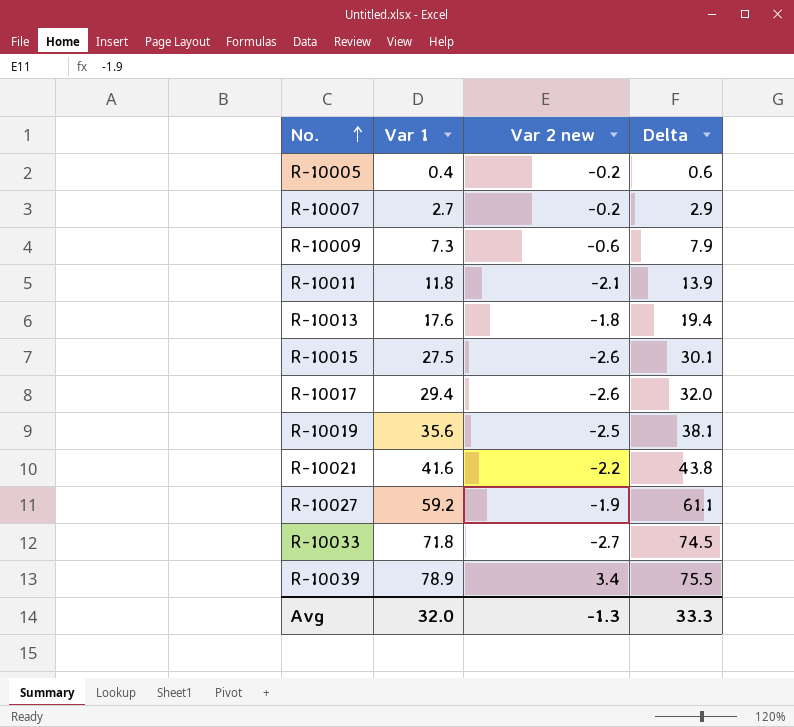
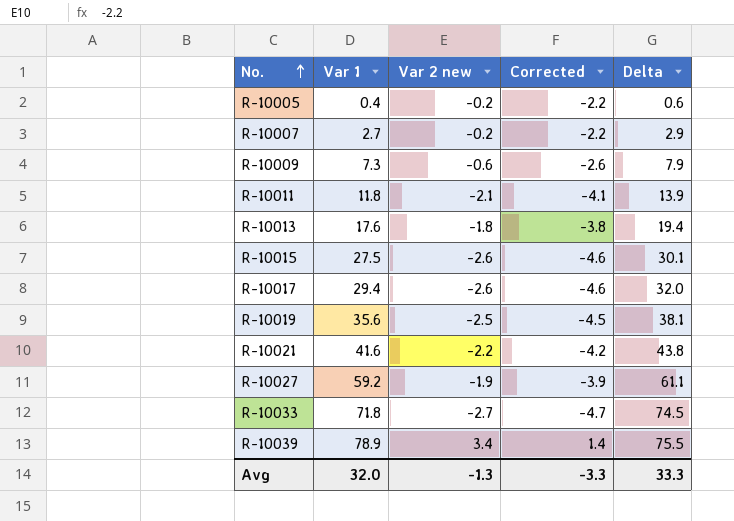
column Corrected | formula: none -> [Var 2 new] - 2

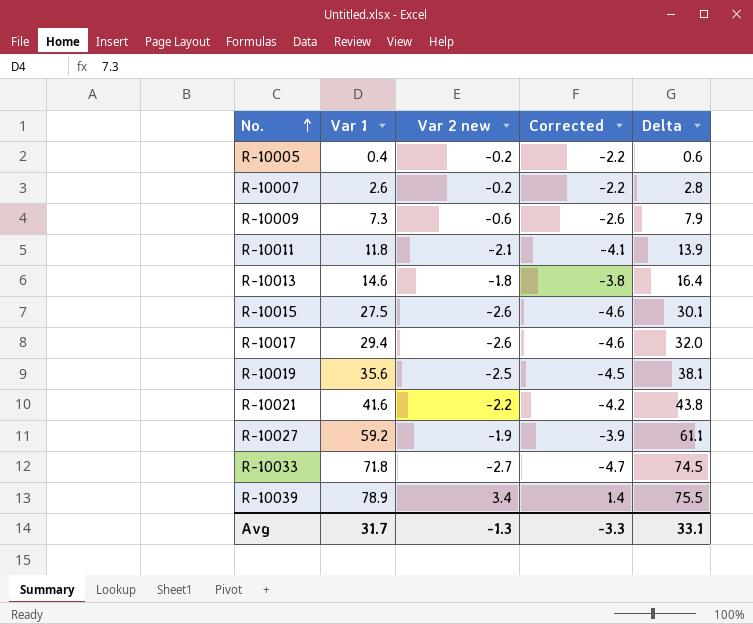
R-10007 | Var 1: 2.7 -> 2.6
R-10007 | Delta: 2.9 -> 2.8
R-10013 | Var 1: 17.6 -> 14.6
R-10013 | Delta: 19.4 -> 16.4
Avg | Var 1: 32.0 -> 31.7
Avg | Delta: 33.3 -> 33.1

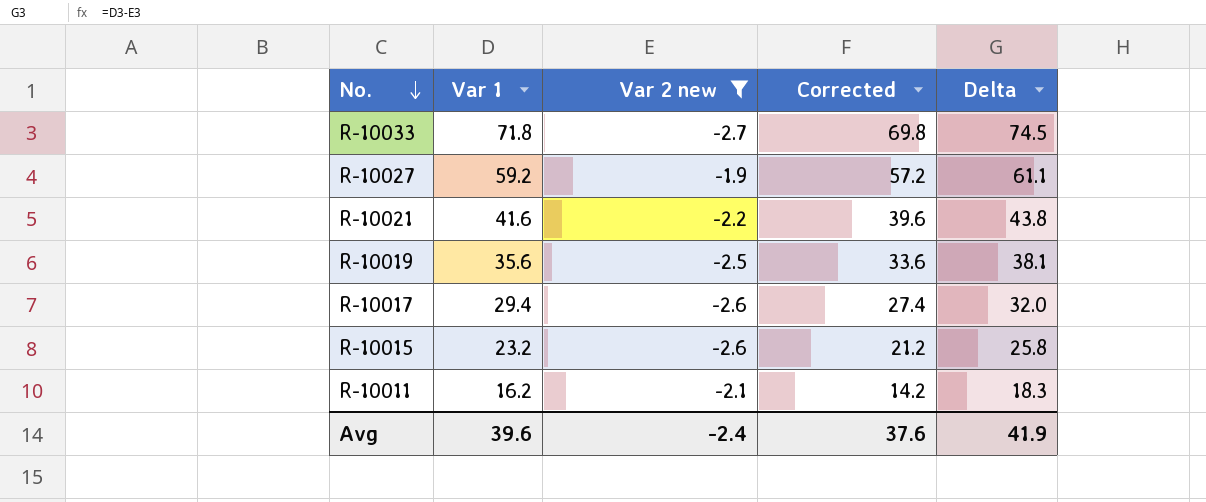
filter: none -> Var 2 new <= -1.9
row order: No. ascending -> No. descending
column Corrected | formula: [Var 2 new] - 2 -> [Var 1] - 2
R-10015 | Var 1: 27.5 -> 23.2
R-10015 | Delta: 30.1 -> 25.8
R-10011 | Var 1: 11.8 -> 16.2
R-10011 | Delta: 13.9 -> 18.3
Avg | Var 1: 31.7 -> 39.6
Avg | Var 2 new: -1.3 -> -2.4
Avg | Corrected: -3.3 -> 37.6
Avg | Delta: 33.1 -> 41.9

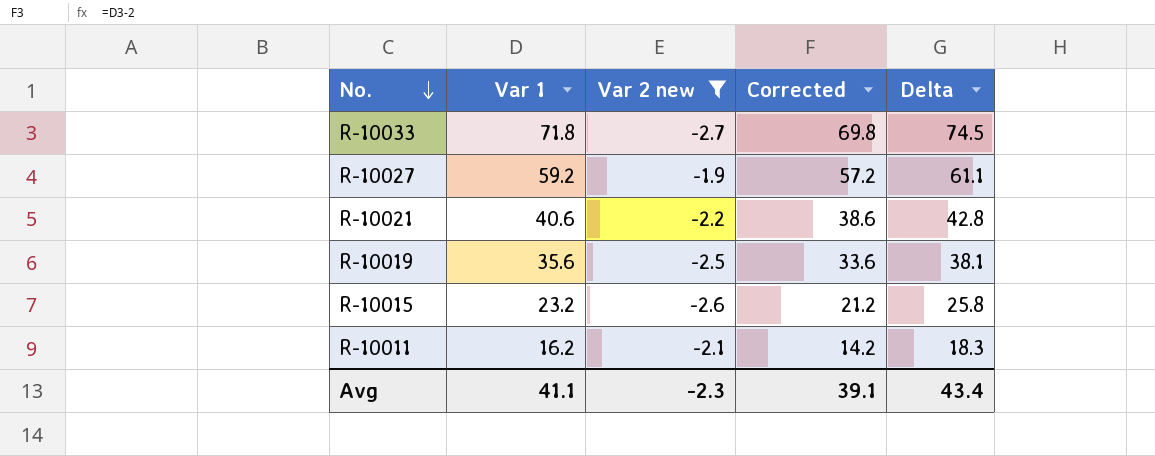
row R-10017: 29.4 | -2.6 | 27.4 | 32.0 -> none
R-10021 | Var 1: 41.6 -> 40.6
R-10021 | Corrected: 39.6 -> 38.6
R-10021 | Delta: 43.8 -> 42.8
Avg | Var 1: 39.6 -> 41.1
Avg | Var 2 new: -2.4 -> -2.3
Avg | Corrected: 37.6 -> 39.1
Avg | Delta: 41.9 -> 43.4

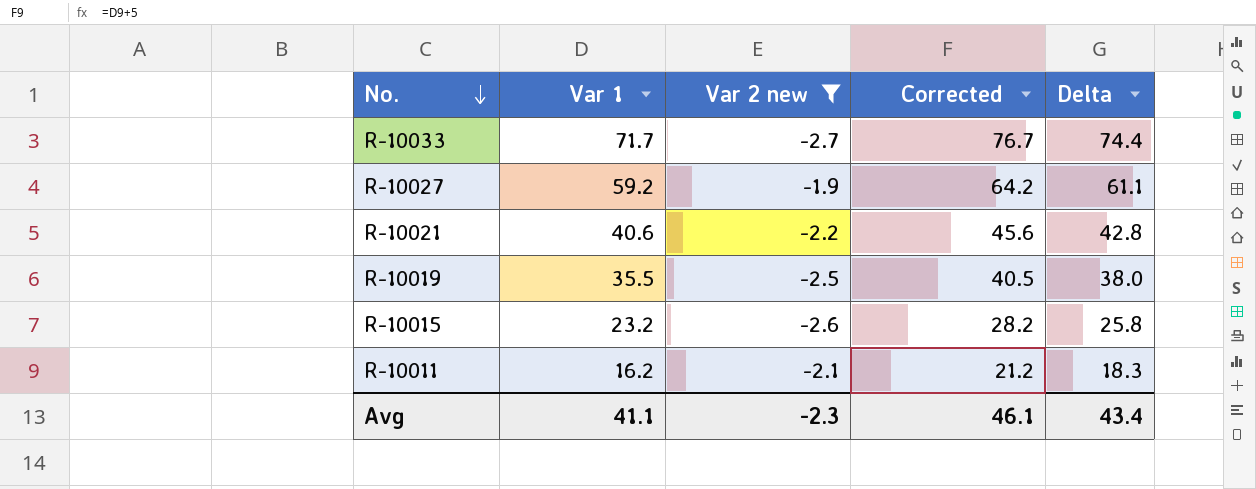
column Corrected | formula: [Var 1] - 2 -> [Var 1] + 5
R-10033 | Var 1: 71.8 -> 71.7
R-10033 | Delta: 74.5 -> 74.4
R-10019 | Var 1: 35.6 -> 35.5
R-10019 | Delta: 38.1 -> 38.0
Avg | Corrected: 39.1 -> 46.1

